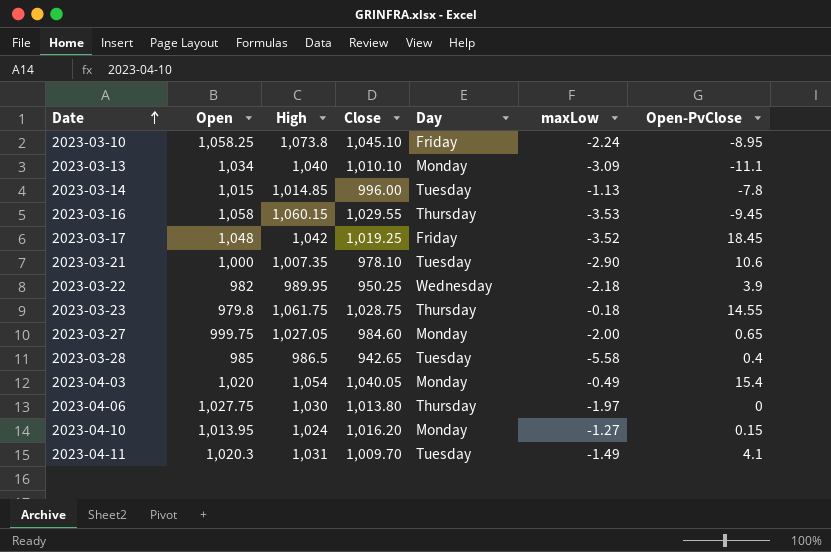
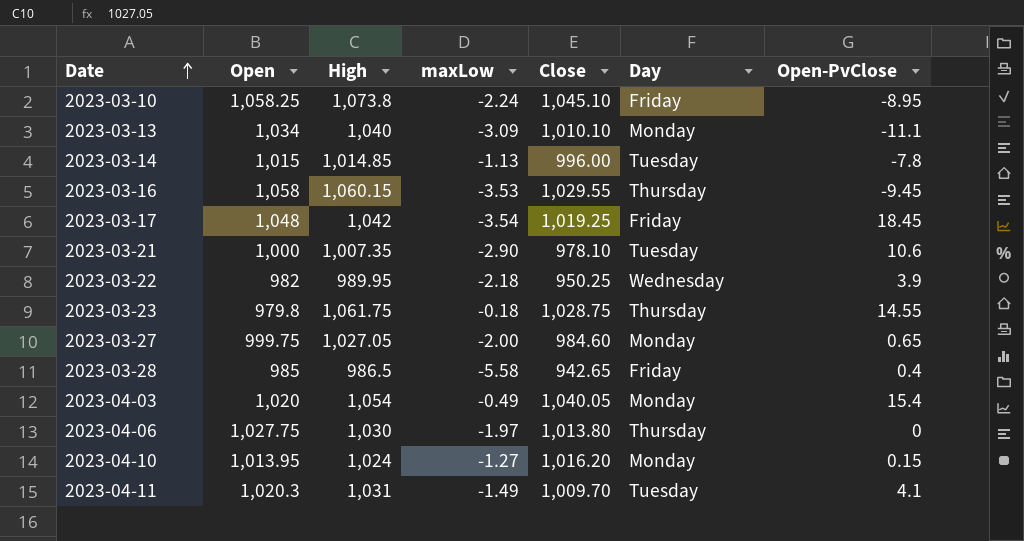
column maxLow | position: 6 -> 4
2023-03-17 | maxLow: -3.52 -> -3.54
2023-03-28 | Day: Tuesday -> Friday

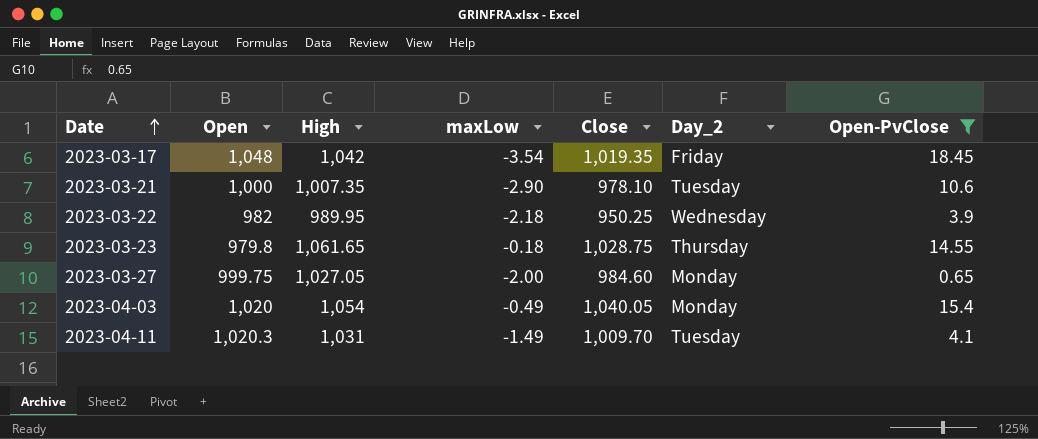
filter: none -> Open-PvClose >= 0.65
column name: Day -> Day_2
2023-03-17 | Close: 1,019.25 -> 1,019.35
2023-03-23 | High: 1,061.75 -> 1,061.65

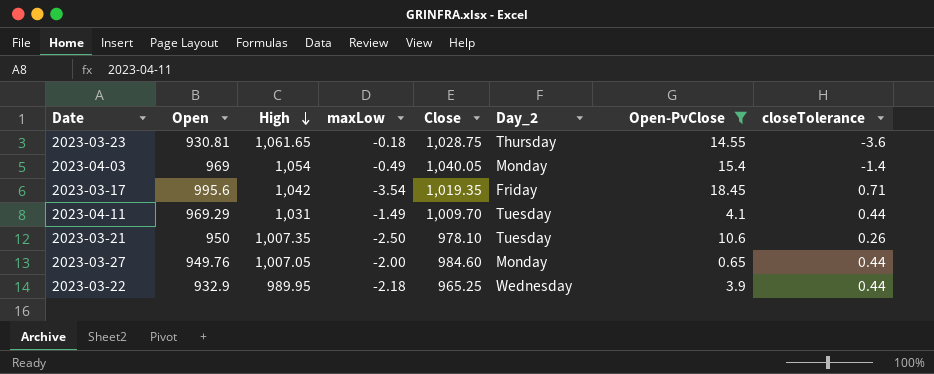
row order: Date ascending -> High descending
column closeTolerance | position: none -> 8
2023-03-23 | Open: 979.8 -> 930.81
2023-04-03 | Open: 1,020 -> 969
2023-03-17 | Open: 1,048 -> 995.6
2023-04-11 | Open: 1,020.3 -> 969.29
2023-03-21 | Open: 1,000 -> 950
2023-03-21 | maxLow: -2.90 -> -2.50
2023-03-27 | Open: 999.75 -> 949.76
2023-03-27 | High: 1,027.05 -> 1,007.05
2023-03-22 | Open: 982 -> 932.9
2023-03-22 | Close: 950.25 -> 965.25

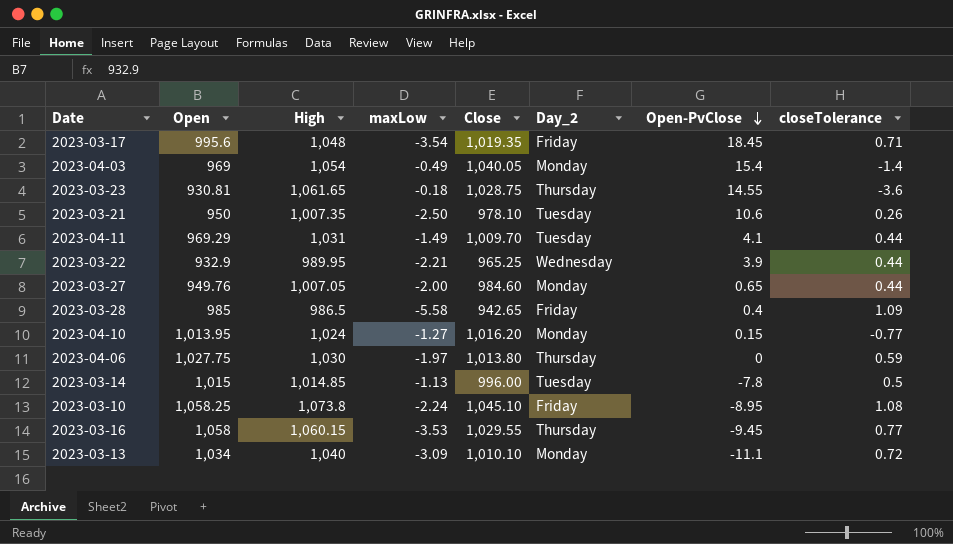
filter: Open-PvClose >= 0.65 -> none
row order: High descending -> Open-PvClose descending
2023-03-17 | High: 1,042 -> 1,048
2023-03-22 | maxLow: -2.18 -> -2.21

